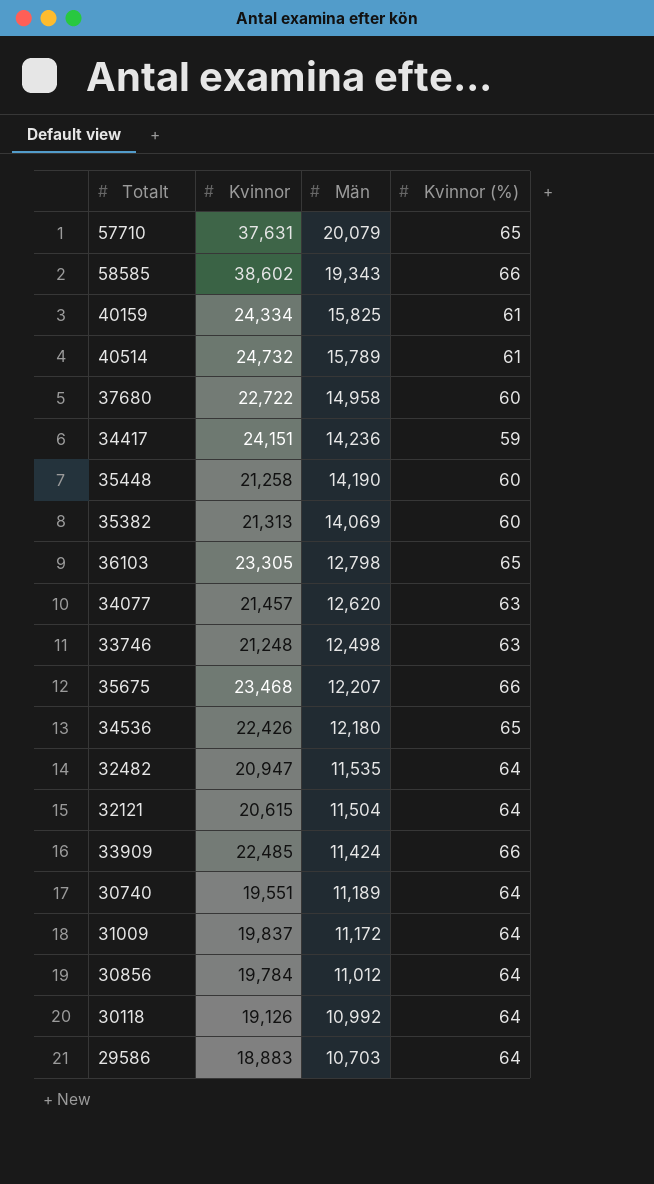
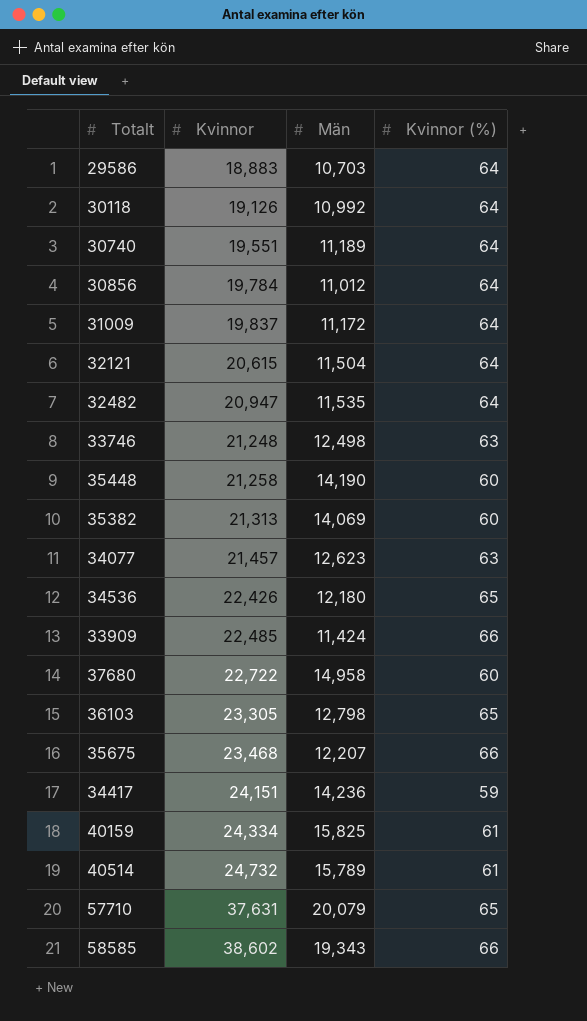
row order: Män descending -> Kvinnor ascending
34077 | Män: 12,620 -> 12,623

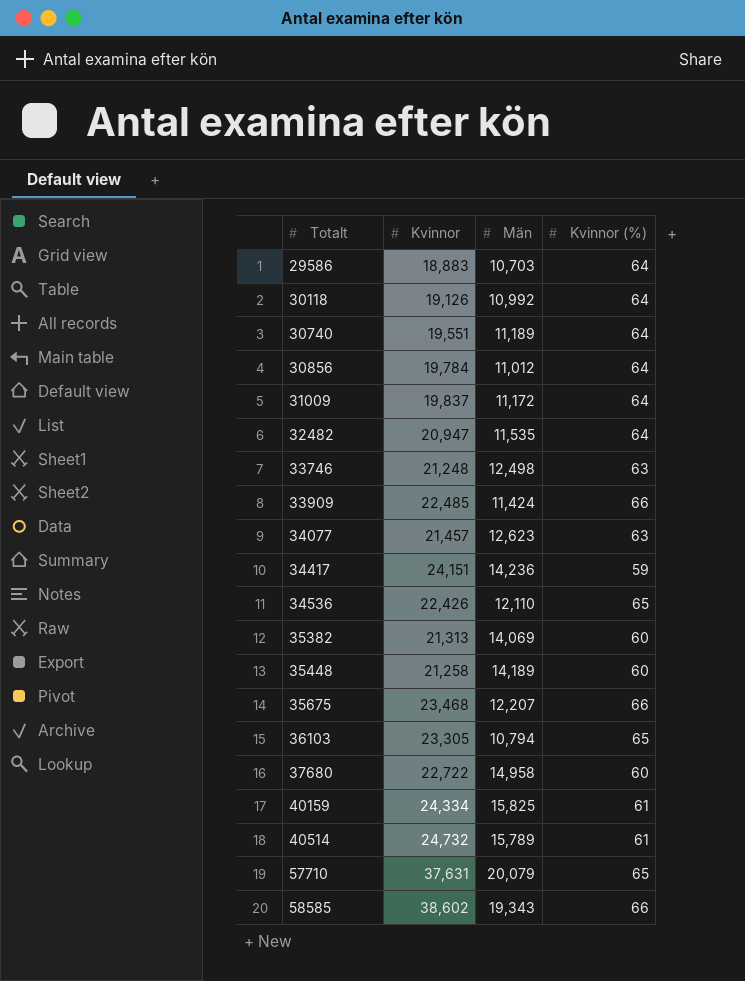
row order: Kvinnor ascending -> Totalt ascending
row 32121: 20,615 | 11,504 | 64 -> none
34536 | Män: 12,180 -> 12,110
35448 | Män: 14,190 -> 14,189
36103 | Män: 12,798 -> 10,794

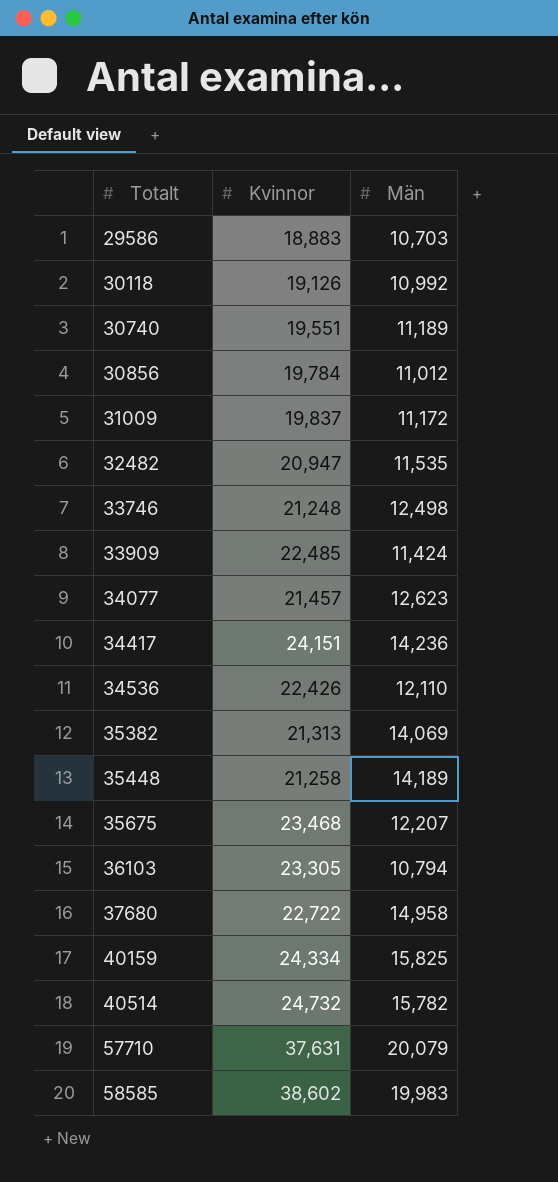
column Kvinnor (%) | position: 4 -> none
40514 | Män: 15,789 -> 15,782
58585 | Män: 19,343 -> 19,983

